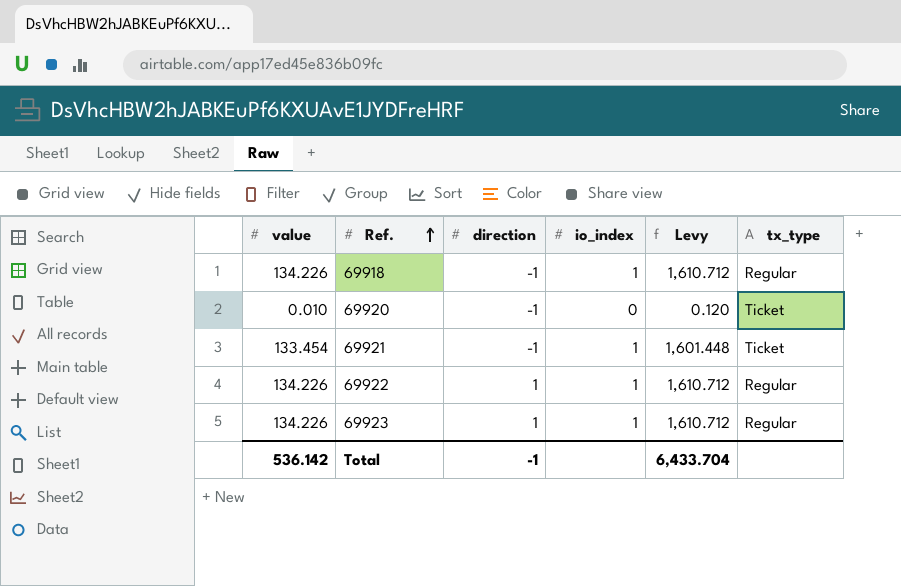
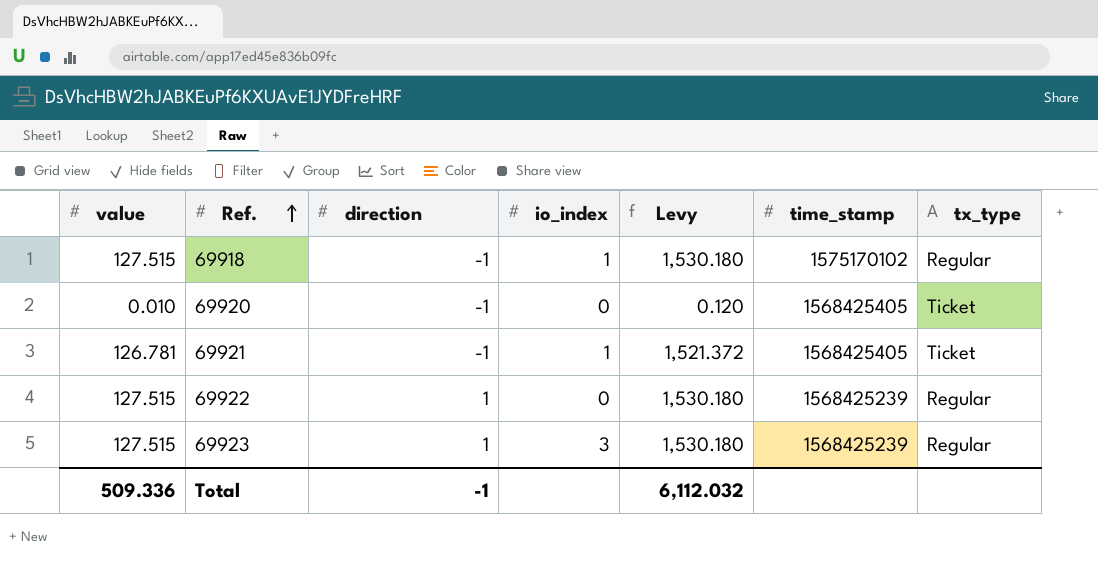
column time_stamp | position: none -> 6
69918 | value: 134.226 -> 127.515
69918 | Levy: 1,610.712 -> 1,530.180
69921 | value: 133.454 -> 126.781
69921 | Levy: 1,601.448 -> 1,521.372
69922 | value: 134.226 -> 127.515
69922 | io_index: 1 -> 0
69922 | Levy: 1,610.712 -> 1,530.180
69923 | value: 134.226 -> 127.515
69923 | io_index: 1 -> 3
69923 | Levy: 1,610.712 -> 1,530.180
Total | value: 536.142 -> 509.336
Total | Levy: 6,433.704 -> 6,112.032

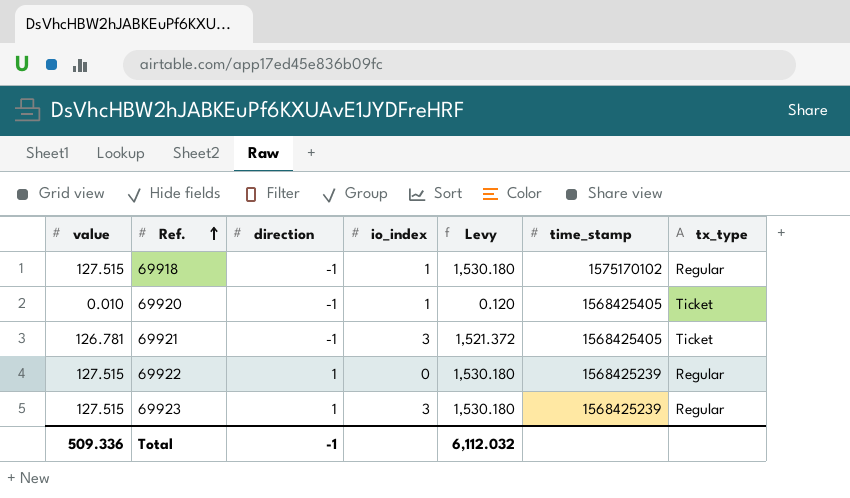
69920 | io_index: 0 -> 1
69921 | io_index: 1 -> 3

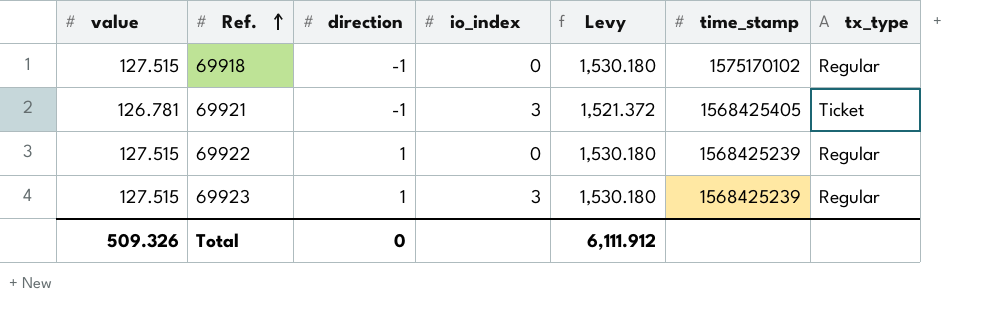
row 69920: 0.010 | -1 | 1 | 0.120 | 1568425405 | Ticket -> none
69918 | io_index: 1 -> 0
Total | value: 509.336 -> 509.326
Total | direction: -1 -> 0
Total | Levy: 6,112.032 -> 6,111.912

